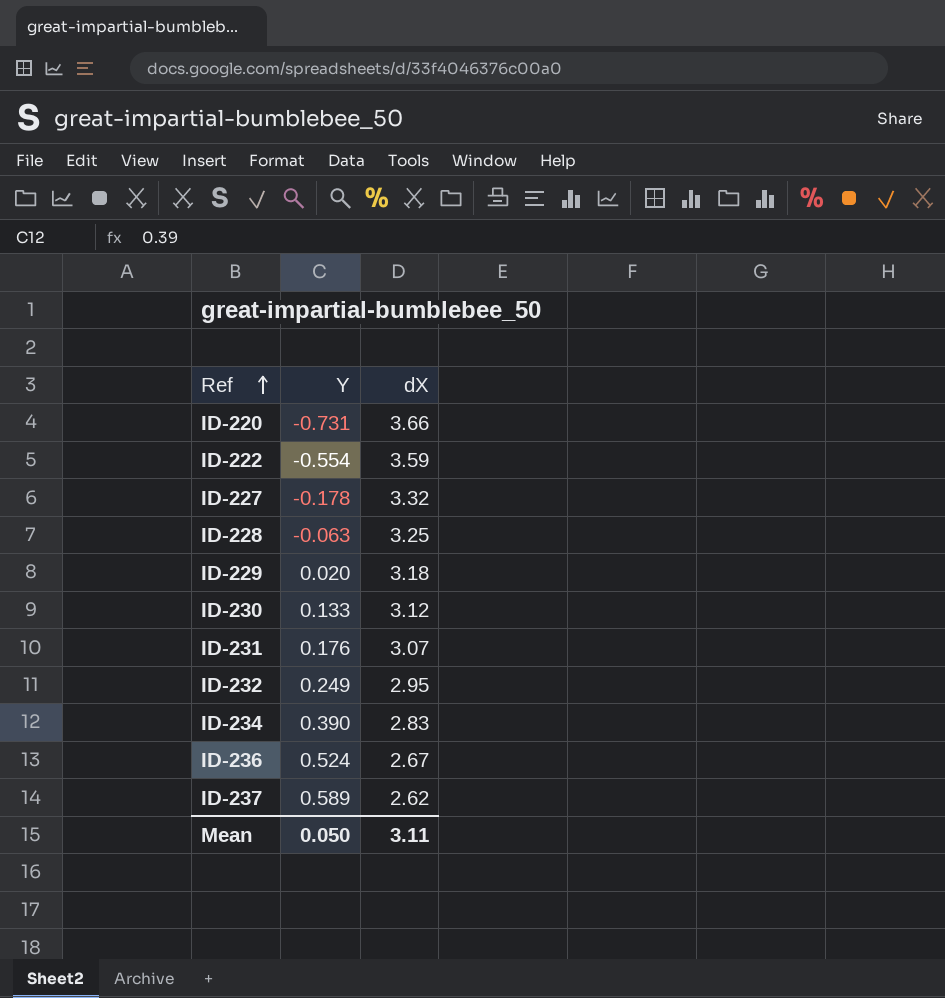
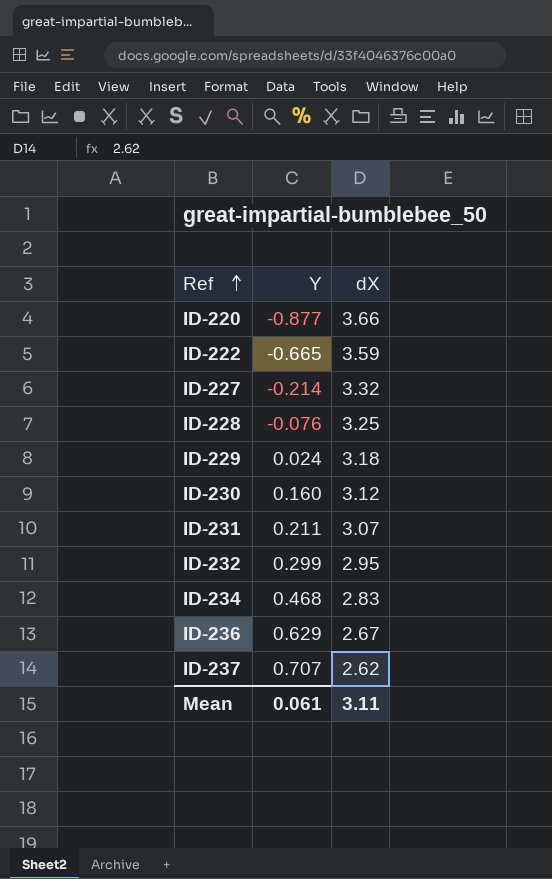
ID-220 | Y: -0.731 -> -0.877
ID-222 | Y: -0.554 -> -0.665
ID-227 | Y: -0.178 -> -0.214
ID-228 | Y: -0.063 -> -0.076
ID-229 | Y: 0.020 -> 0.024
ID-230 | Y: 0.133 -> 0.160
ID-231 | Y: 0.176 -> 0.211
ID-232 | Y: 0.249 -> 0.299
ID-234 | Y: 0.390 -> 0.468
ID-236 | Y: 0.524 -> 0.629
ID-237 | Y: 0.589 -> 0.707
Mean | Y: 0.050 -> 0.061

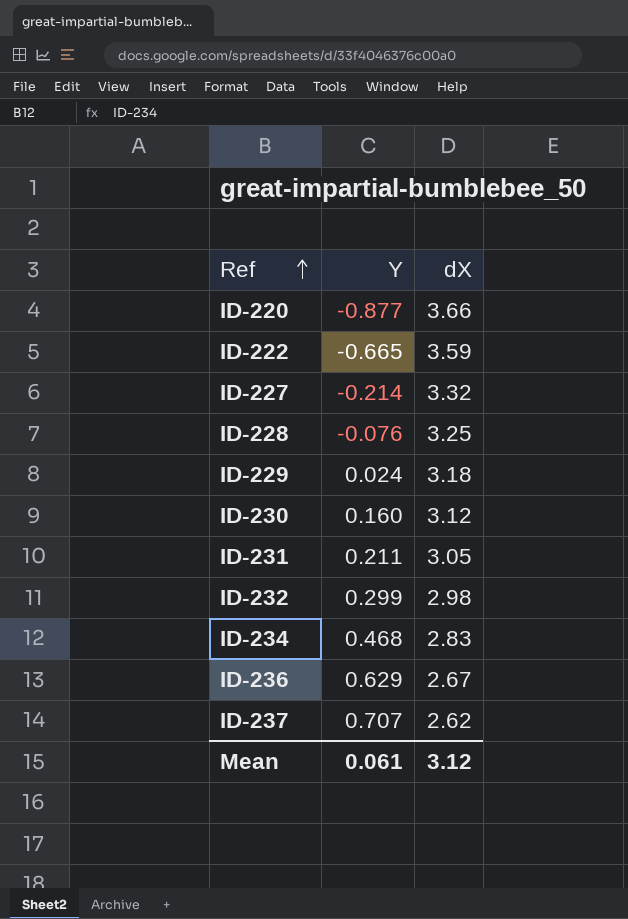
ID-231 | dX: 3.07 -> 3.05
ID-232 | dX: 2.95 -> 2.98
Mean | dX: 3.11 -> 3.12

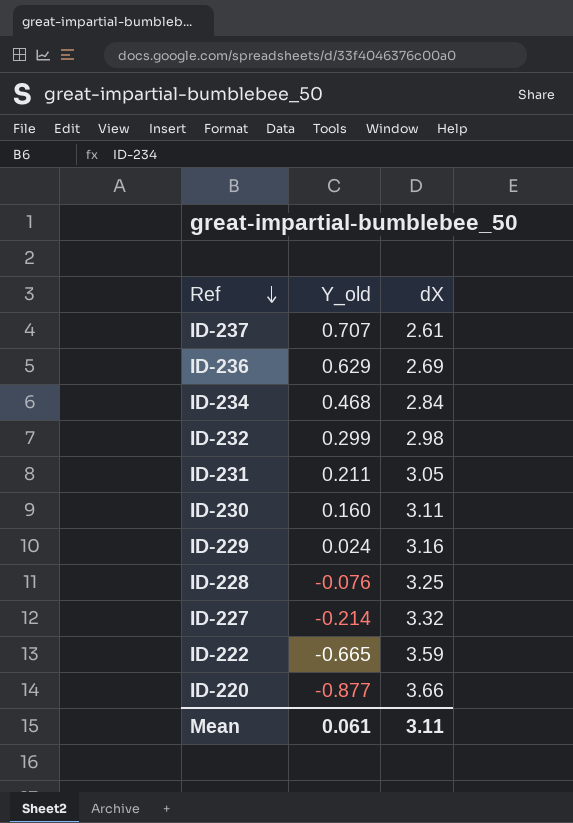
row order: Ref ascending -> Ref descending
column name: Y -> Y_old
ID-237 | dX: 2.62 -> 2.61
ID-236 | dX: 2.67 -> 2.69
ID-234 | dX: 2.83 -> 2.84
ID-230 | dX: 3.12 -> 3.11
ID-229 | dX: 3.18 -> 3.16
Mean | dX: 3.12 -> 3.11

